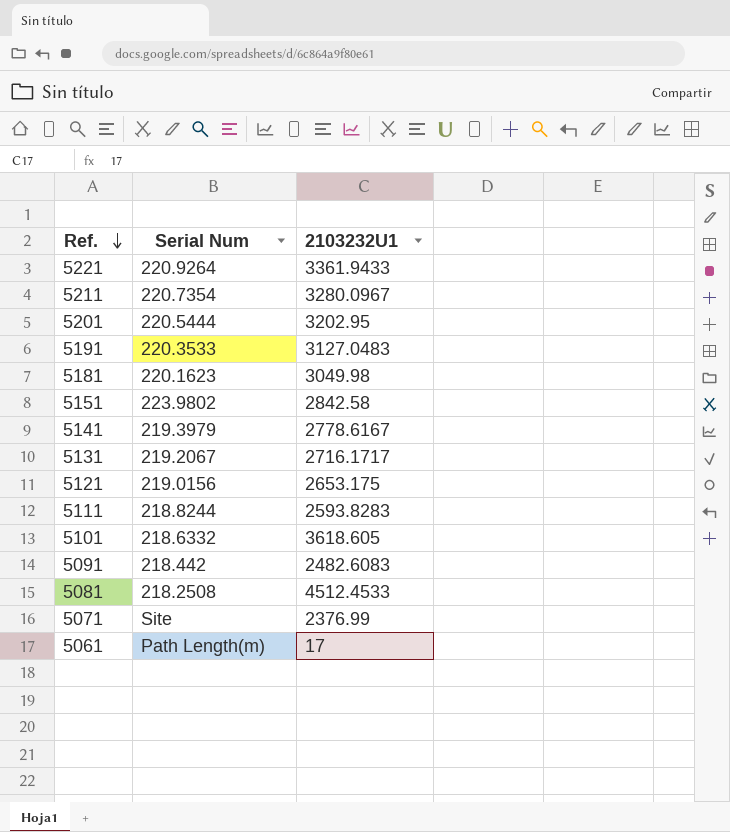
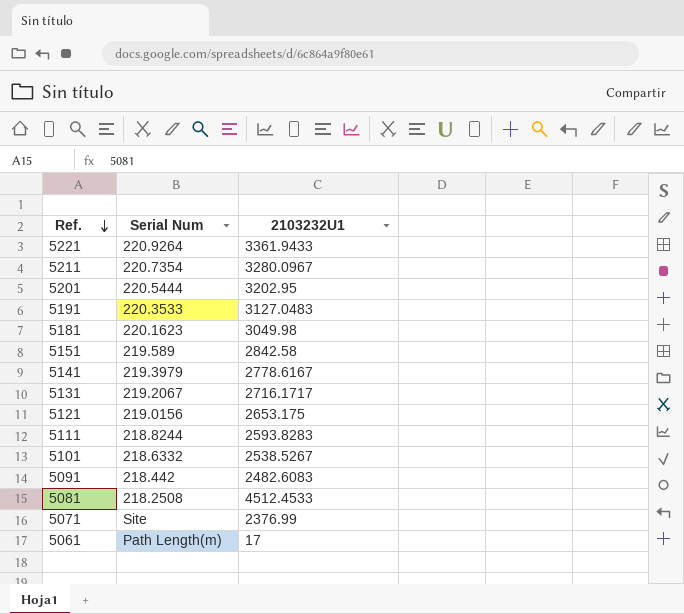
5151 | Serial Num: 223.9802 -> 219.589
5101 | 2103232U1: 3618.605 -> 2538.5267

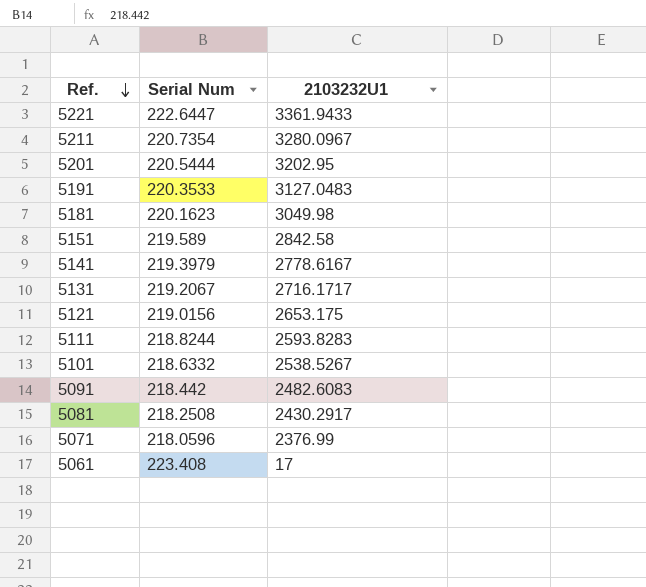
5221 | Serial Num: 220.9264 -> 222.6447
5081 | 2103232U1: 4512.4533 -> 2430.2917
5071 | Serial Num: Site -> 218.0596
5061 | Serial Num: Path Length(m) -> 223.408

